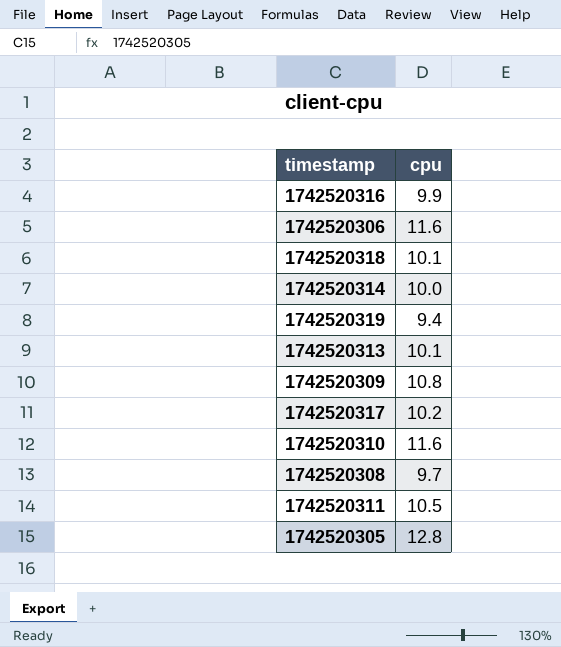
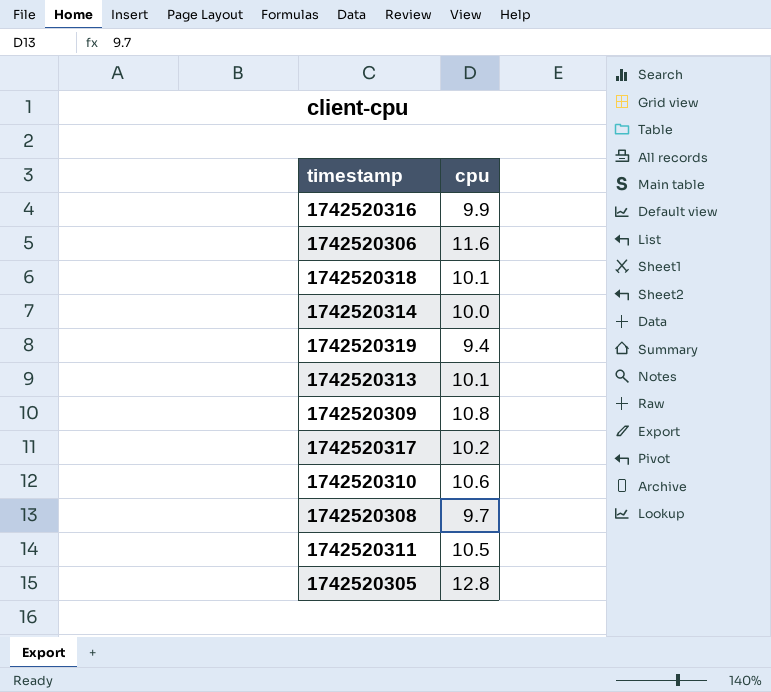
1742520310 | cpu: 11.6 -> 10.6

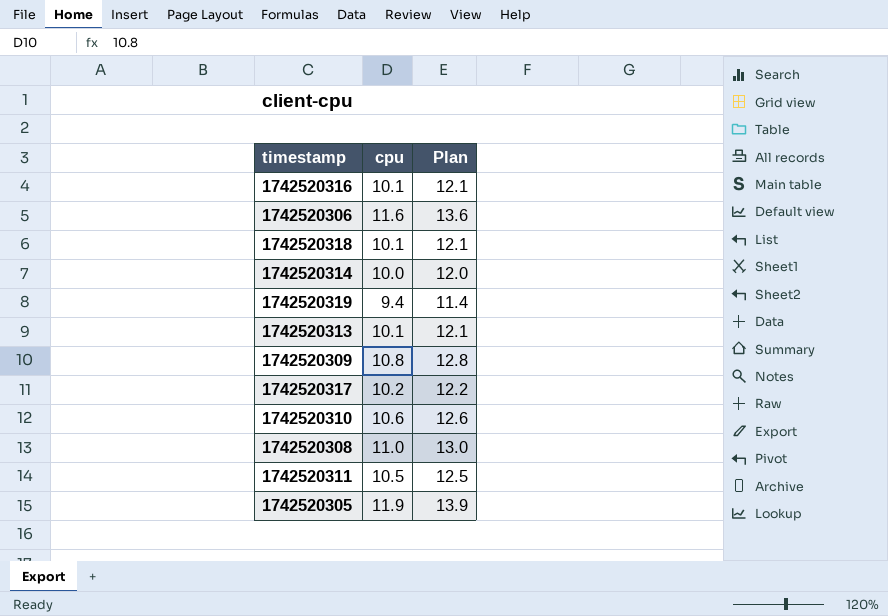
column Plan | formula: none -> [cpu] + 2
1742520316 | cpu: 9.9 -> 10.1
1742520308 | cpu: 9.7 -> 11.0
1742520305 | cpu: 12.8 -> 11.9

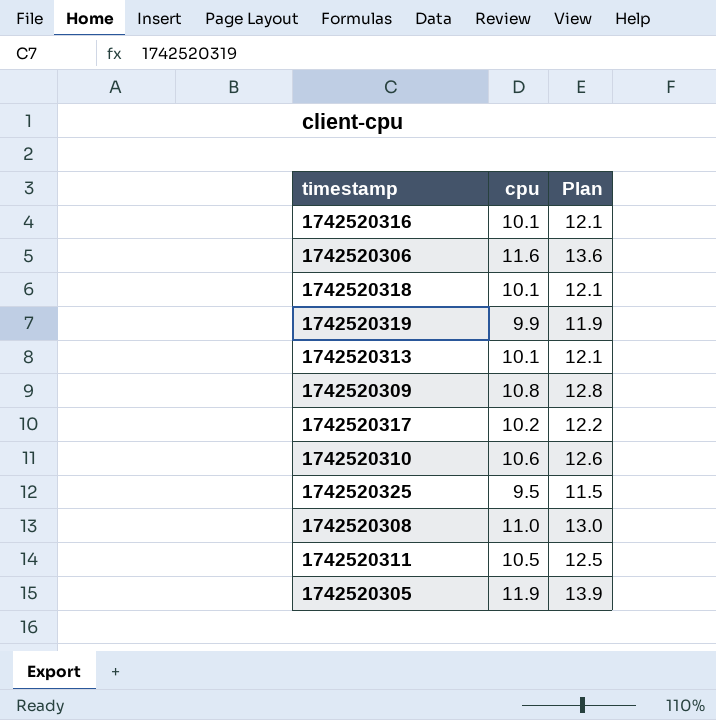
row 1742520314: 10.0 | 12.0 -> none
1742520319 | cpu: 9.4 -> 9.9
1742520319 | Plan: 11.4 -> 11.9
row 1742520325: none -> 9.5 | 11.5

